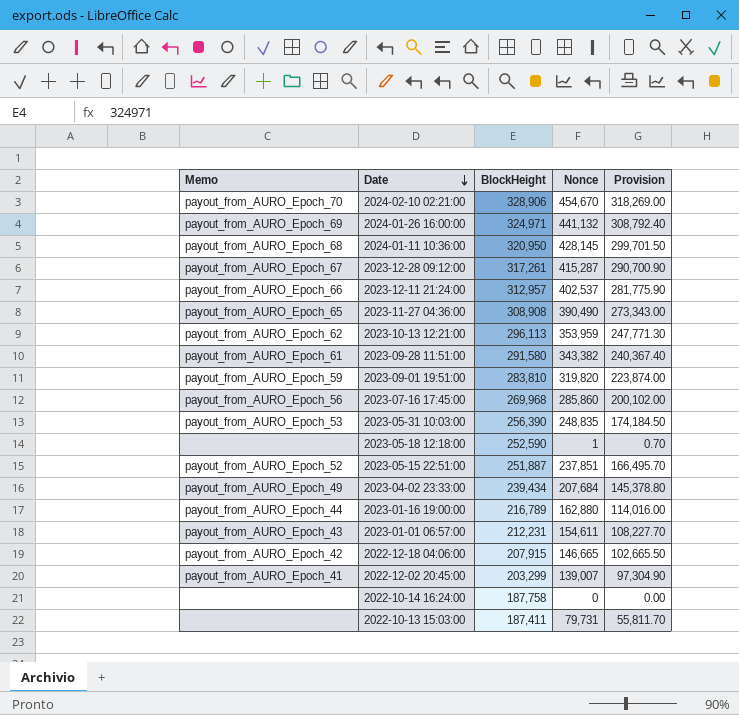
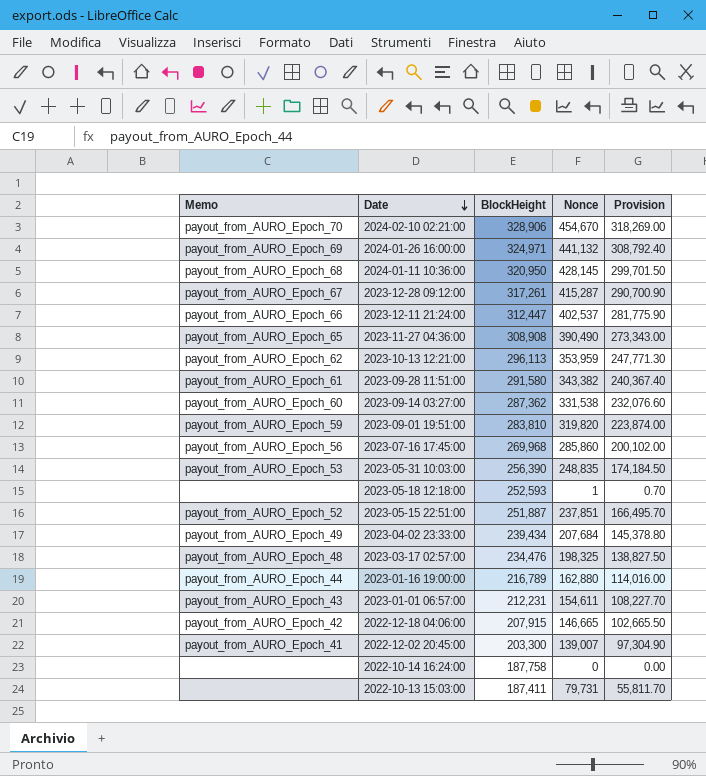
2023-12-11 21:24:00 | BlockHeight: 312,957 -> 312,447
row 2023-09-14 03:27:00: none -> payout_from_AURO_Epoch_60 | 287,362 | 331,538 | 232,076.60
2023-05-18 12:18:00 | BlockHeight: 252,590 -> 252,593
row 2023-03-17 02:57:00: none -> payout_from_AURO_Epoch_48 | 234,476 | 198,325 | 138,827.50
2022-12-02 20:45:00 | BlockHeight: 203,299 -> 203,300

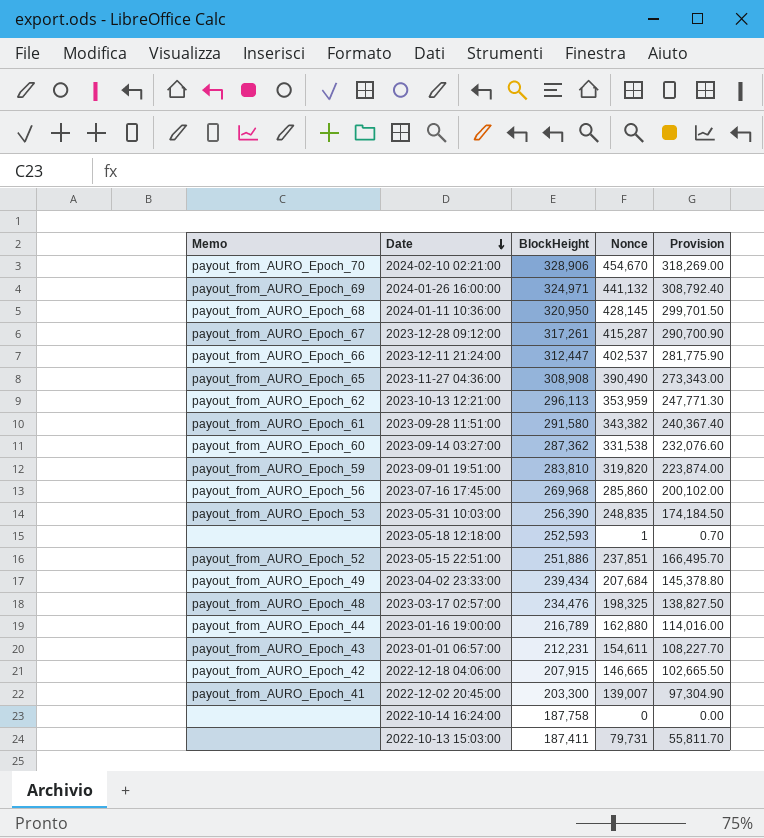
2023-05-15 22:51:00 | BlockHeight: 251,887 -> 251,886

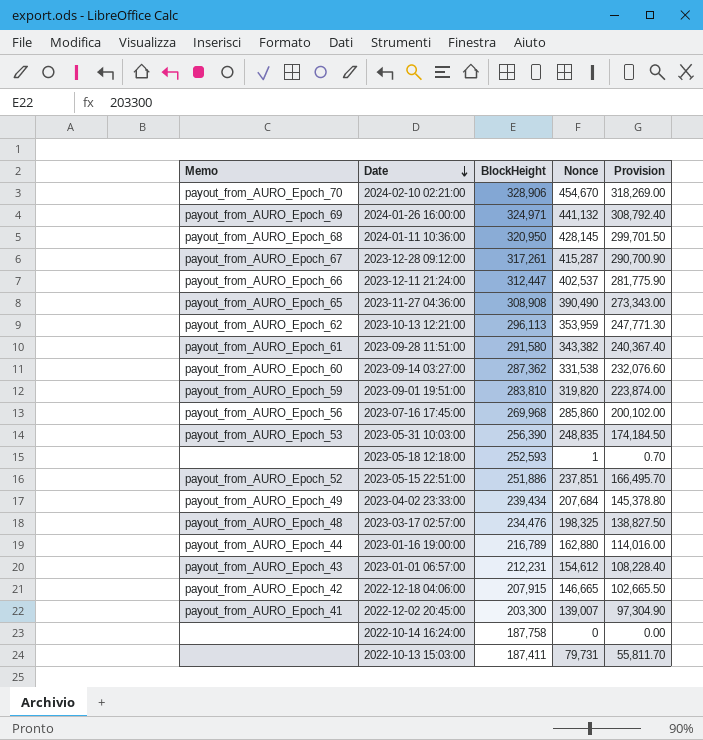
2023-01-01 06:57:00 | Nonce: 154,611 -> 154,612
2023-01-01 06:57:00 | Provision: 108,227.70 -> 108,228.40

